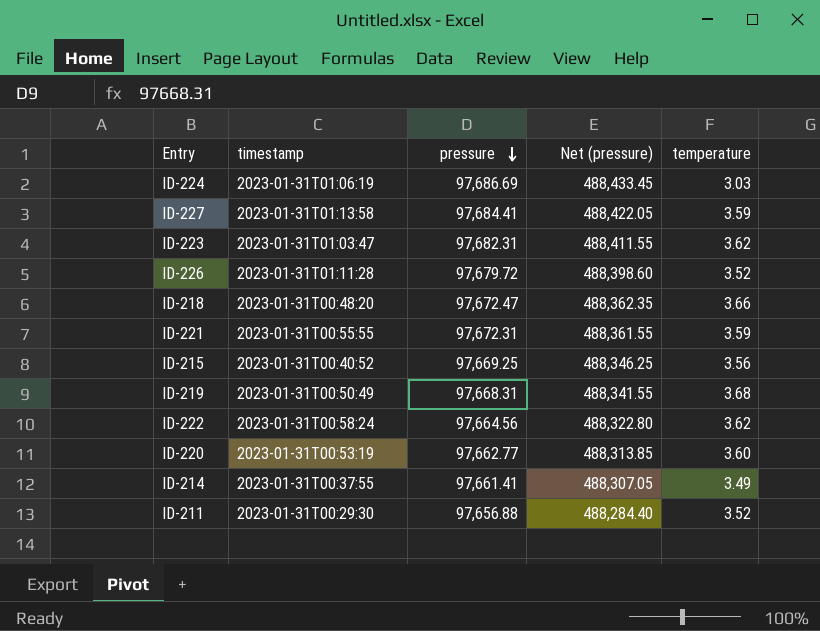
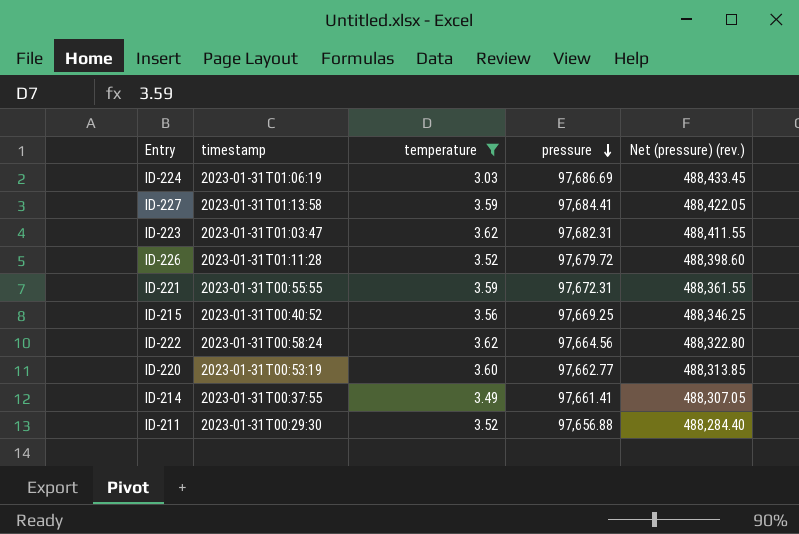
filter: none -> temperature <= 3.62
column temperature | position: 5 -> 3
column name: Net (pressure) -> Net (pressure) (rev.)

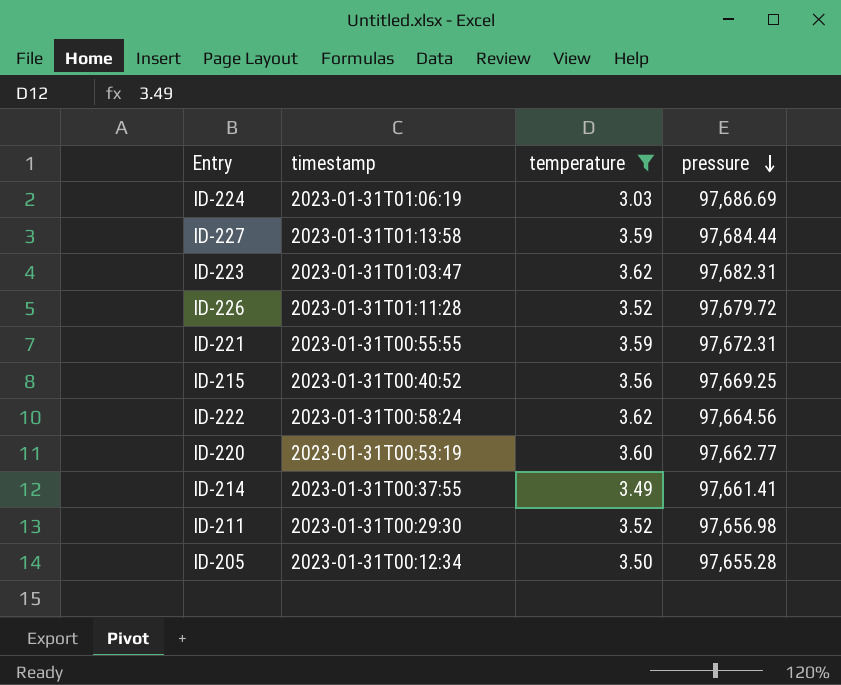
column Net (pressure) (rev.) | formula: [pressure] * 5 -> none
ID-227 | pressure: 97,684.41 -> 97,684.44
ID-211 | pressure: 97,656.88 -> 97,656.98
row ID-205: none -> 2023-01-31T00:12:34 | 3.50 | 97,655.28

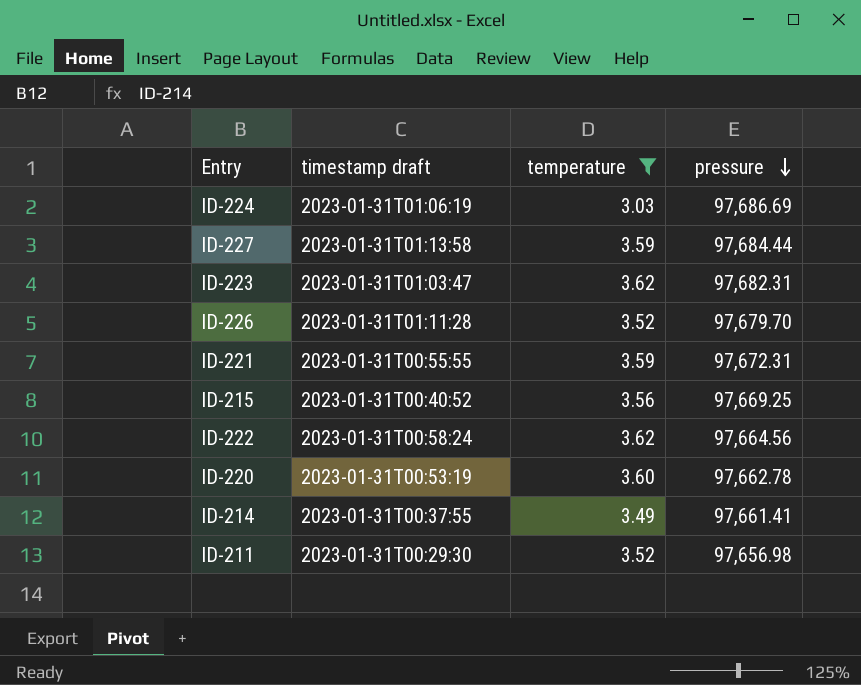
column name: timestamp -> timestamp draft
row ID-205: 2023-01-31T00:12:34 | 3.50 | 97,655.28 -> none
ID-226 | pressure: 97,679.72 -> 97,679.70
ID-220 | pressure: 97,662.77 -> 97,662.78

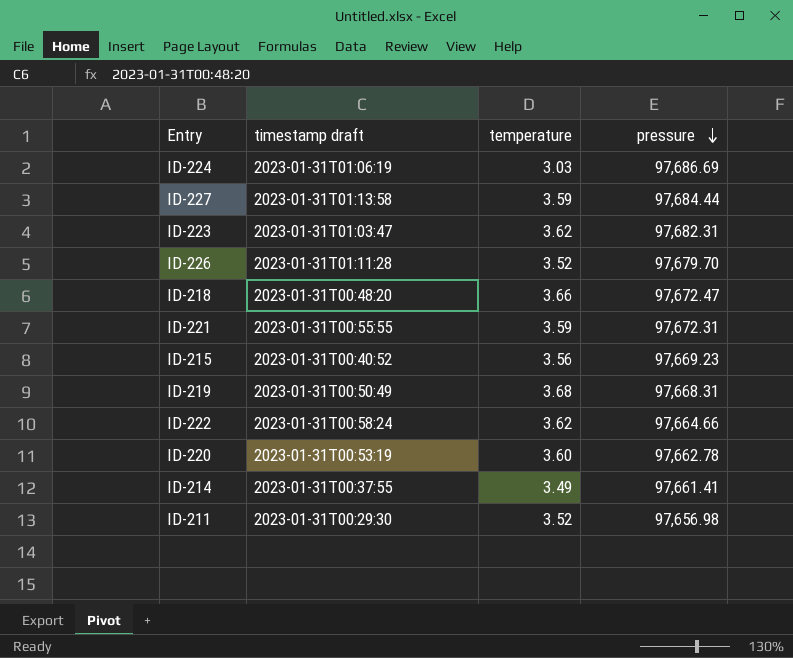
filter: temperature <= 3.62 -> none
ID-215 | pressure: 97,669.25 -> 97,669.23
ID-222 | pressure: 97,664.56 -> 97,664.66

